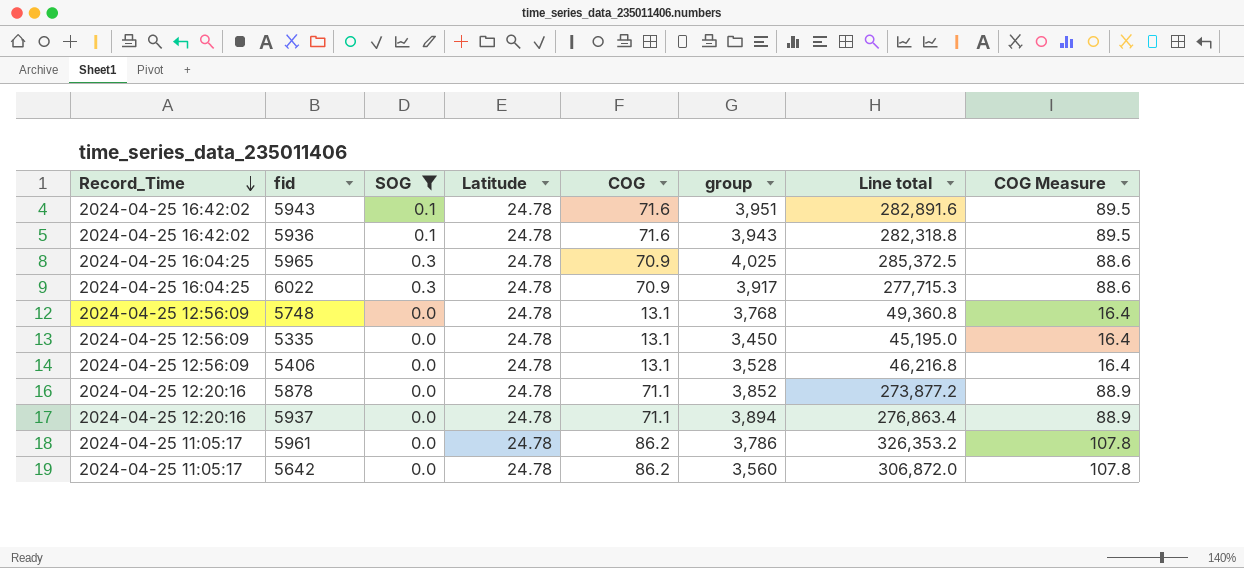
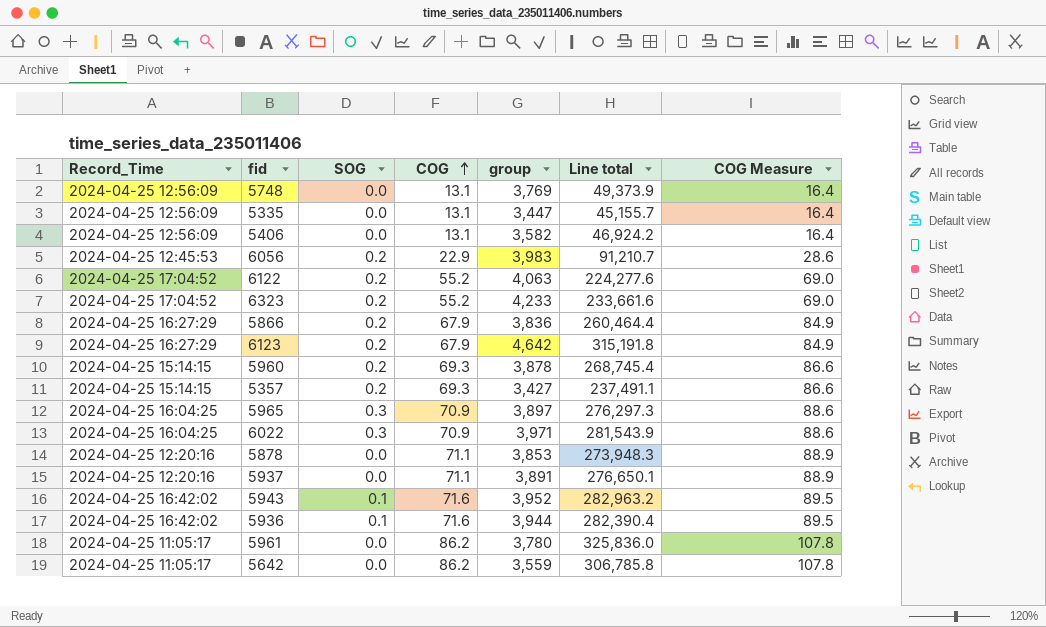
filter: SOG != 0.2 -> none
row order: Record_Time descending -> COG ascending
column Latitude | position: 4 -> none
5748 | group: 3,768 -> 3,769
5748 | Line total: 49,360.8 -> 49,373.9
5335 | group: 3,450 -> 3,447
5335 | Line total: 45,195.0 -> 45,155.7
5406 | group: 3,528 -> 3,582
5406 | Line total: 46,216.8 -> 46,924.2
5965 | group: 4,025 -> 3,897
5965 | Line total: 285,372.5 -> 276,297.3
6022 | group: 3,917 -> 3,971
6022 | Line total: 277,715.3 -> 281,543.9
5878 | group: 3,852 -> 3,853
5878 | Line total: 273,877.2 -> 273,948.3
5937 | group: 3,894 -> 3,891
5937 | Line total: 276,863.4 -> 276,650.1
5943 | group: 3,951 -> 3,952
5943 | Line total: 282,891.6 -> 282,963.2
5936 | group: 3,943 -> 3,944
5936 | Line total: 282,318.8 -> 282,390.4
5961 | group: 3,786 -> 3,780
5961 | Line total: 326,353.2 -> 325,836.0
5642 | group: 3,560 -> 3,559
5642 | Line total: 306,872.0 -> 306,785.8

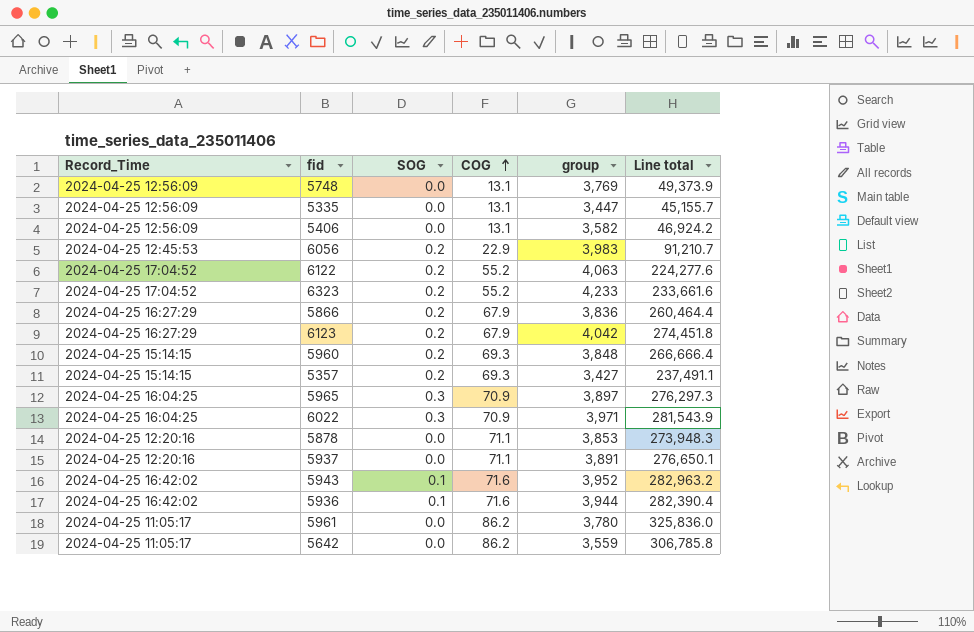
column COG Measure | formula: [COG] * 1.25 -> none
6123 | group: 4,642 -> 4,042
6123 | Line total: 315,191.8 -> 274,451.8
5960 | group: 3,878 -> 3,848
5960 | Line total: 268,745.4 -> 266,666.4

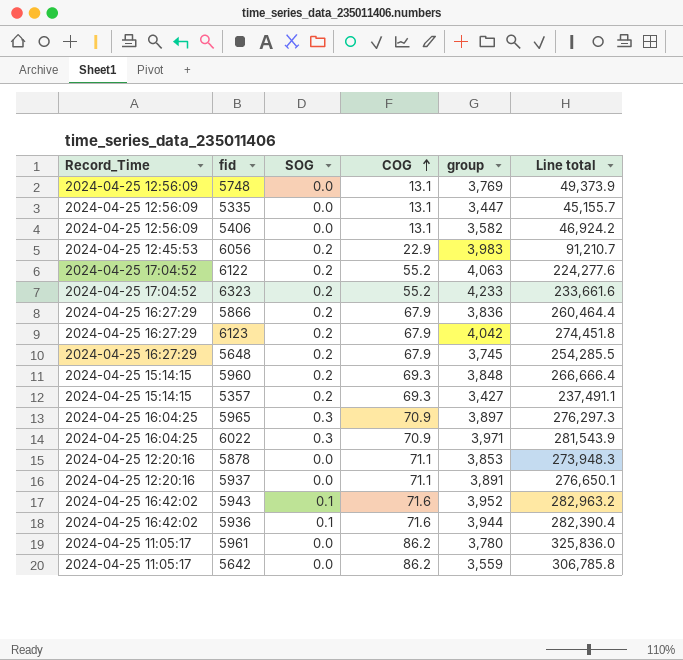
row 5648: none -> 2024-04-25 16:27:29 | 0.2 | 67.9 | 3,745 | 254,285.5

